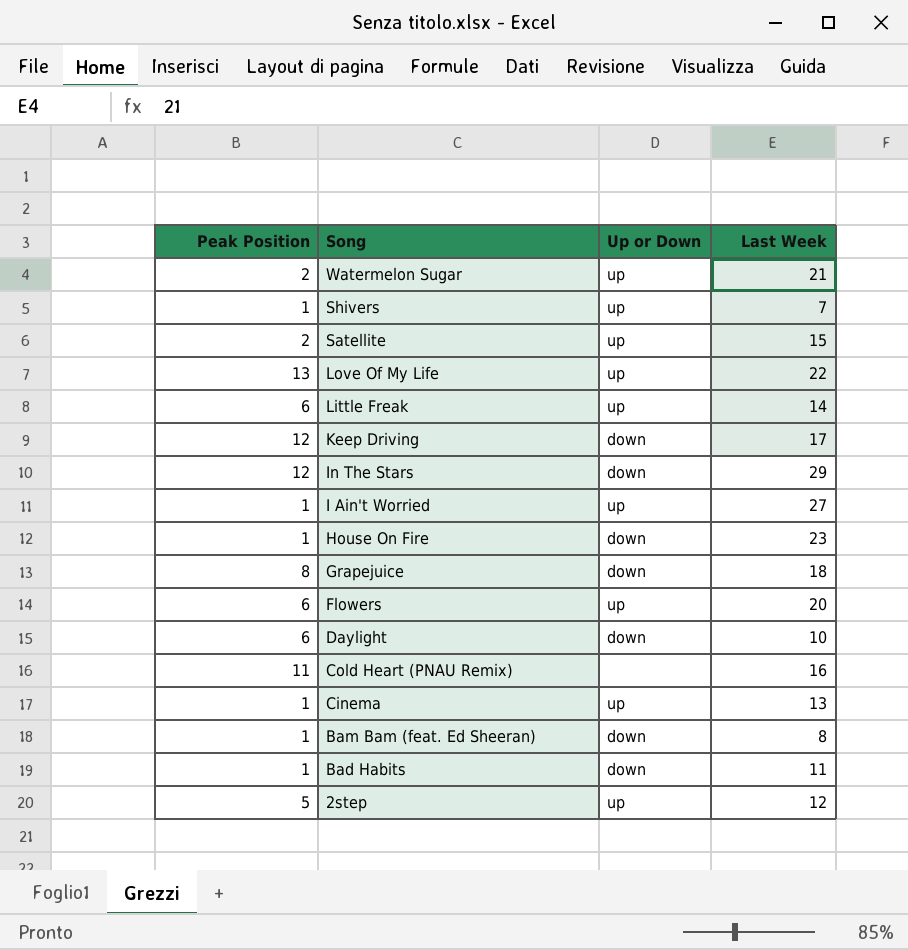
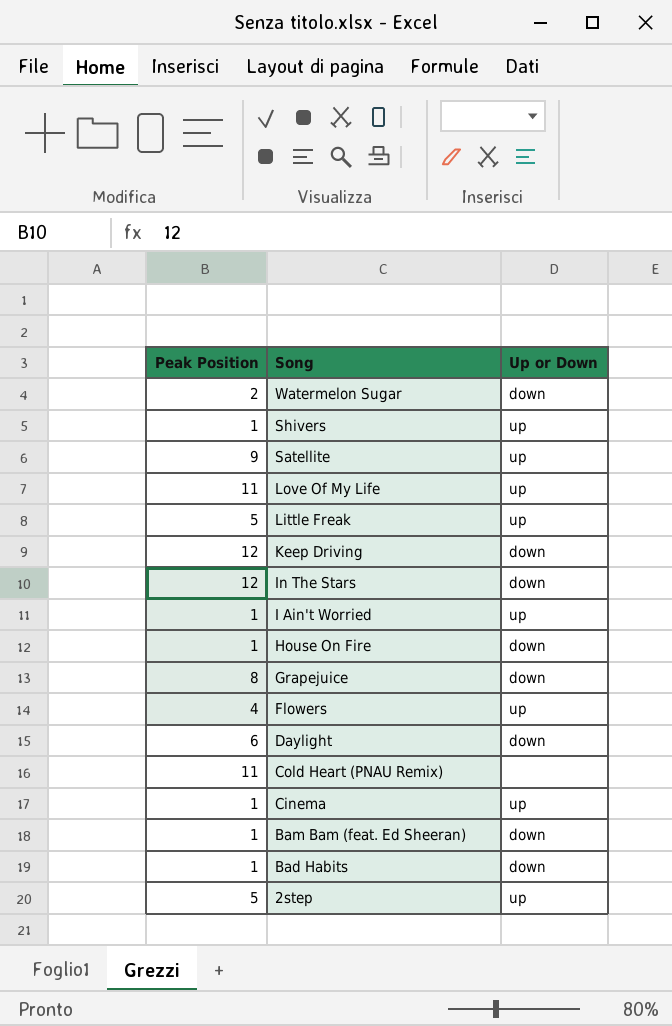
column Last Week | position: 4 -> none
Watermelon Sugar | Up or Down: up -> down
Satellite | Peak Position: 2 -> 9
Love Of My Life | Peak Position: 13 -> 11
Little Freak | Peak Position: 6 -> 5
Flowers | Peak Position: 6 -> 4

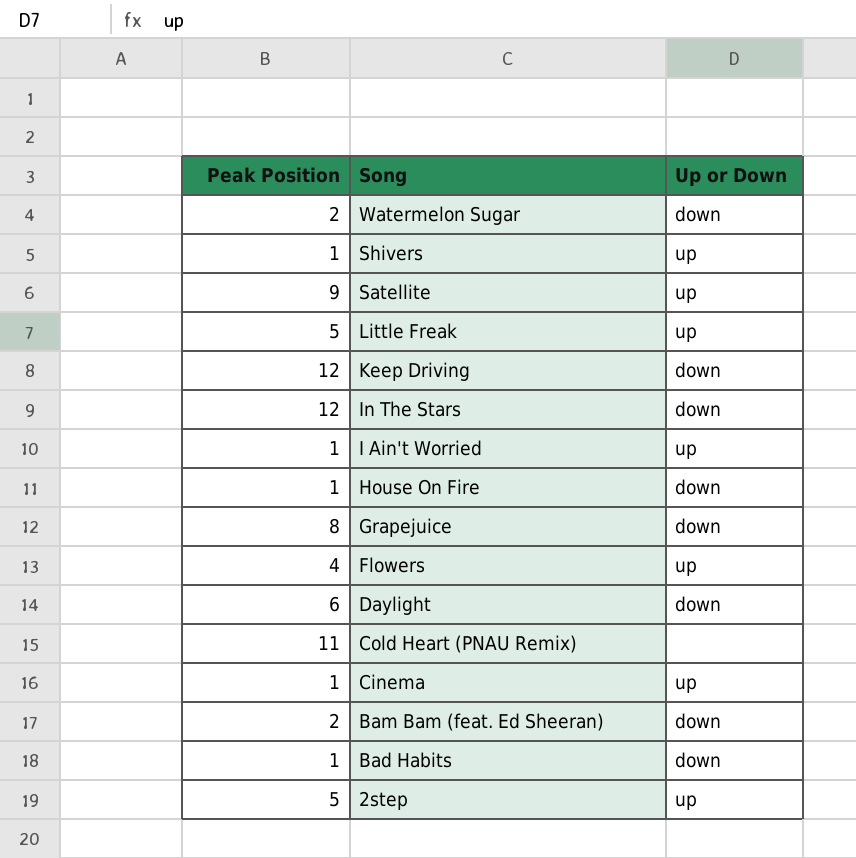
row Love Of My Life: 11 | up -> none
Bam Bam (feat. Ed Sheeran) | Peak Position: 1 -> 2

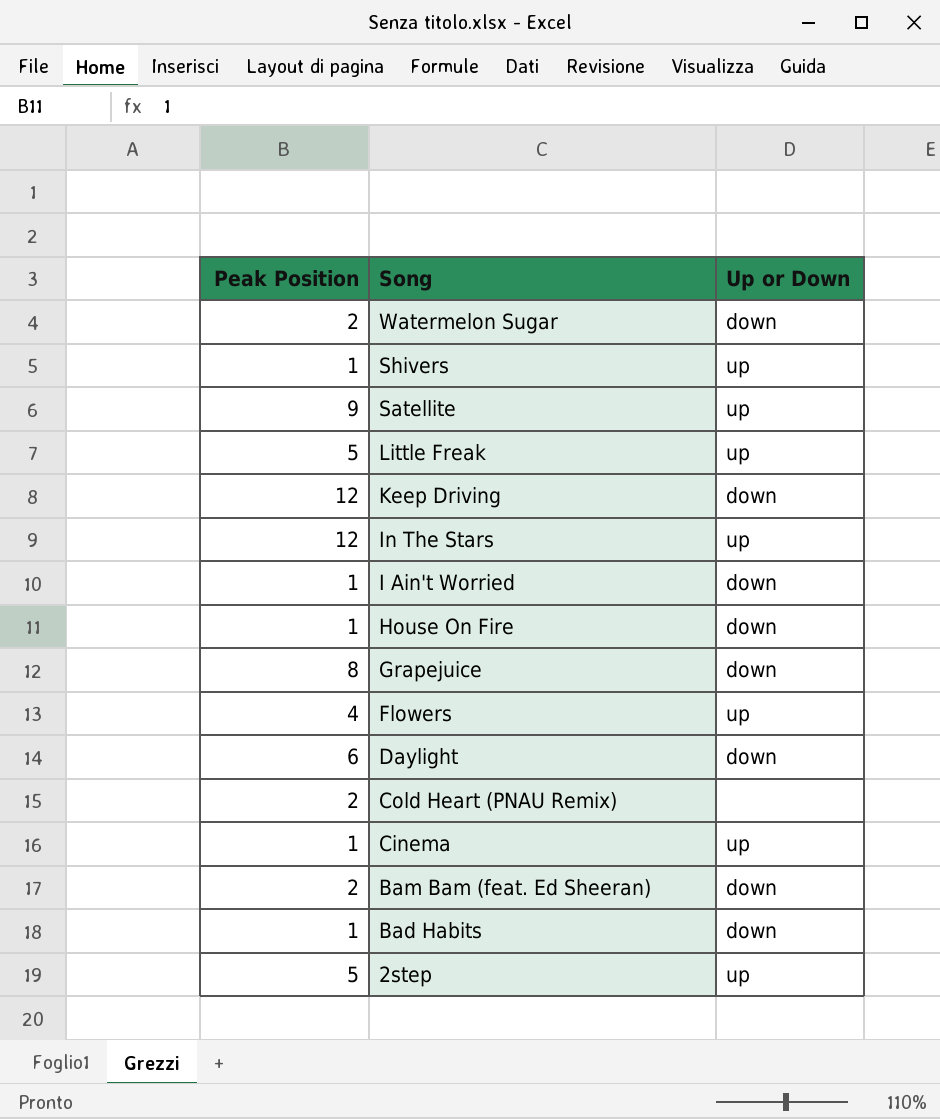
In The Stars | Up or Down: down -> up
I Ain't Worried | Up or Down: up -> down
Cold Heart (PNAU Remix) | Peak Position: 11 -> 2

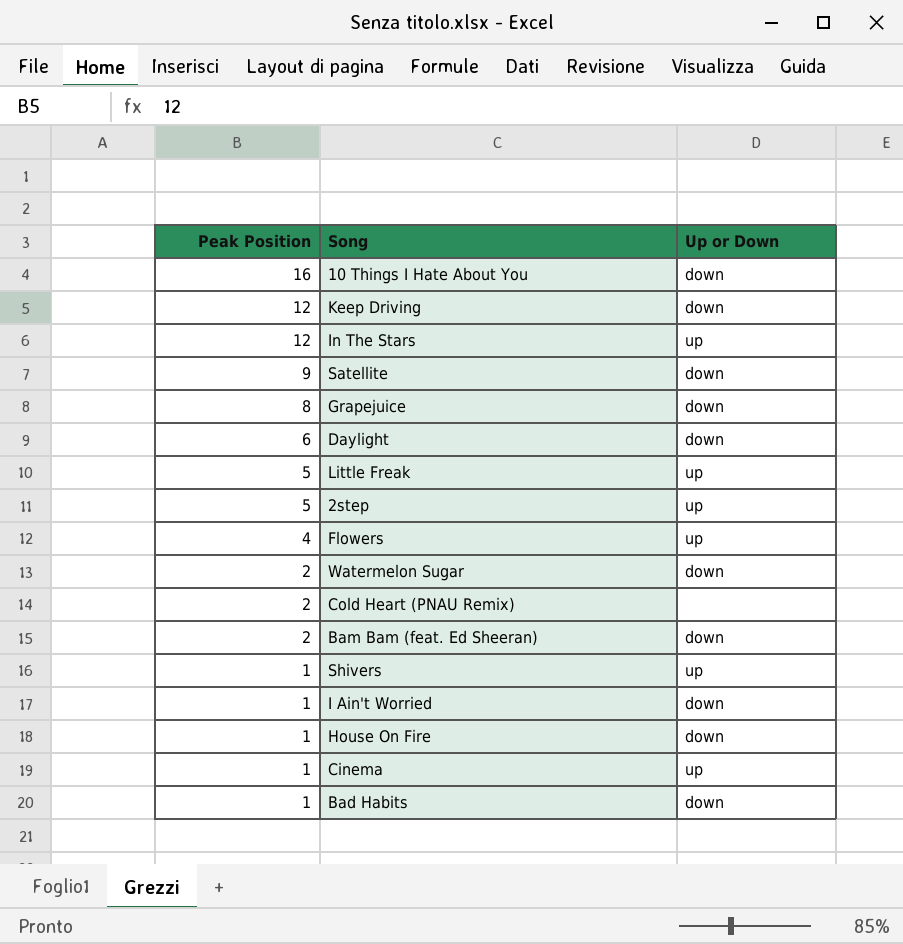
row order: Song descending -> Peak Position descending
row 10 Things I Hate About You: none -> 16 | down
Satellite | Up or Down: up -> down

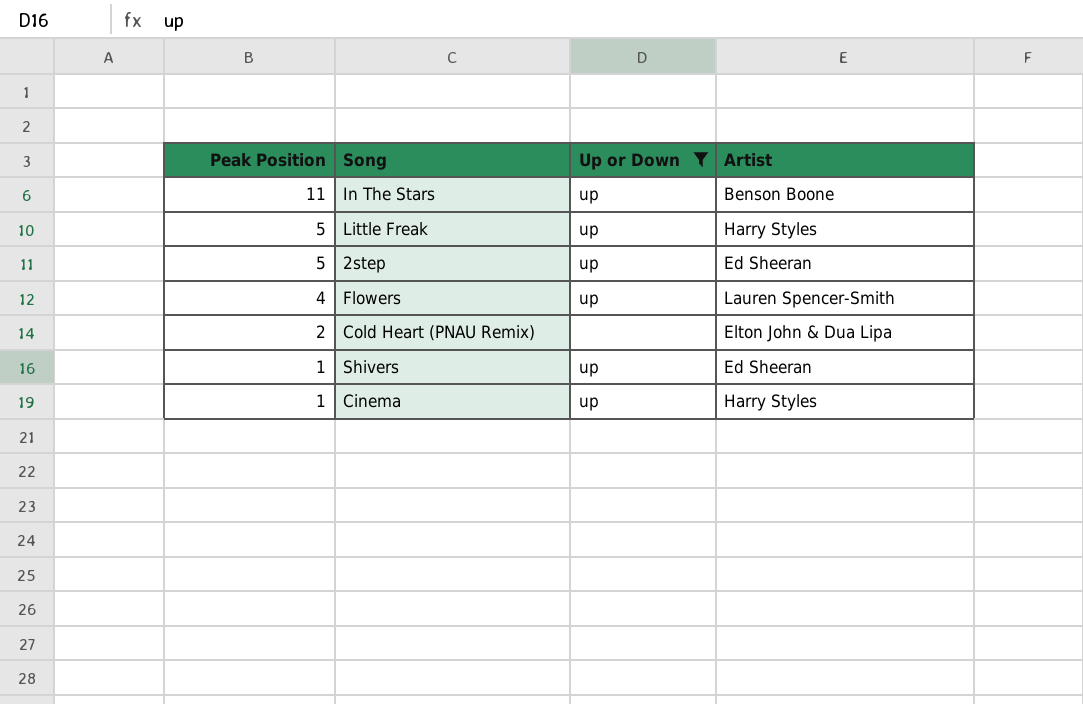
filter: none -> Up or Down != down
column Artist | position: none -> 4
In The Stars | Peak Position: 12 -> 11

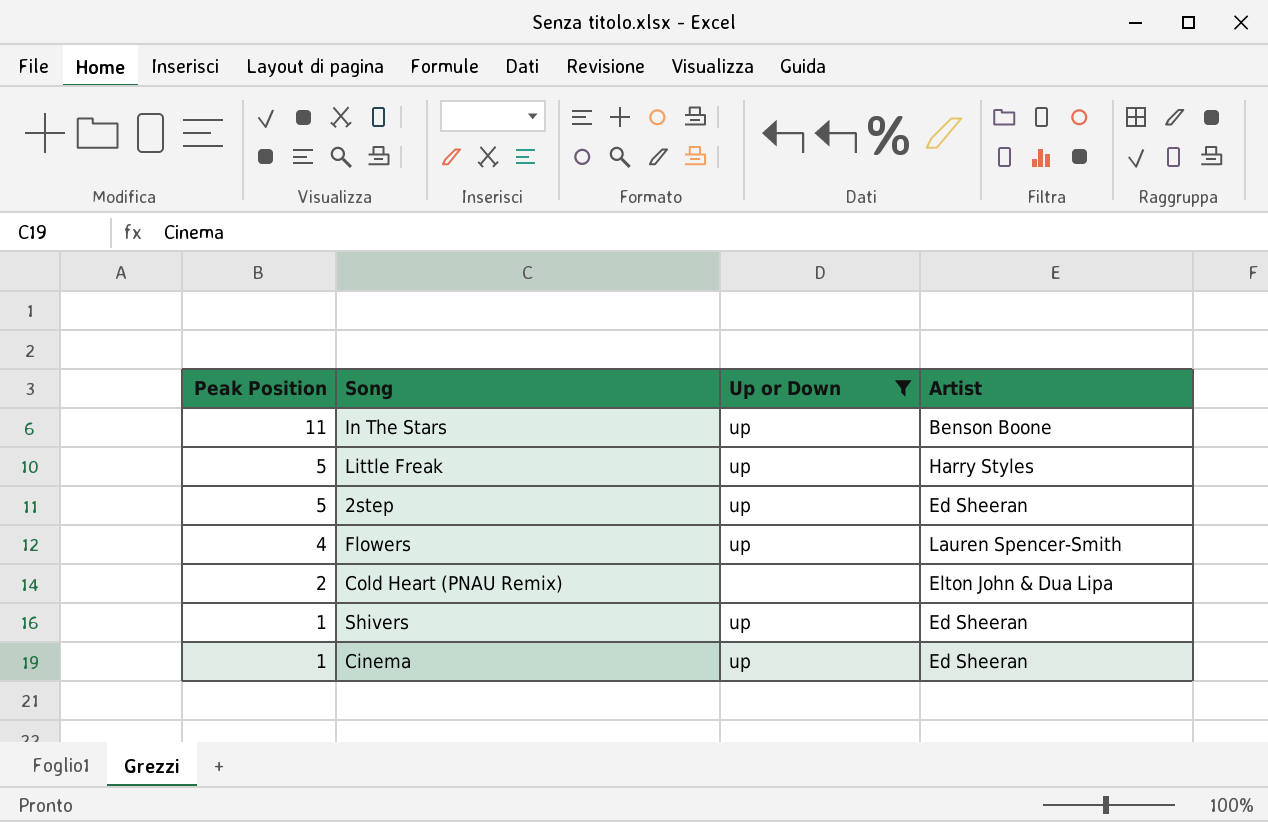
Cinema | Artist: Harry Styles -> Ed Sheeran

